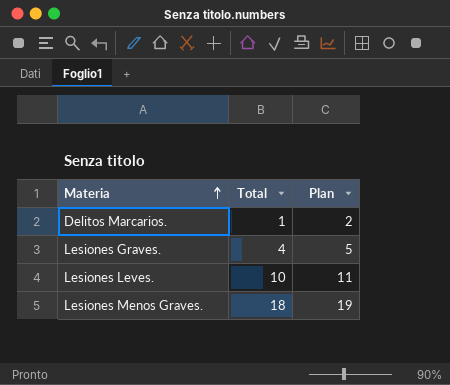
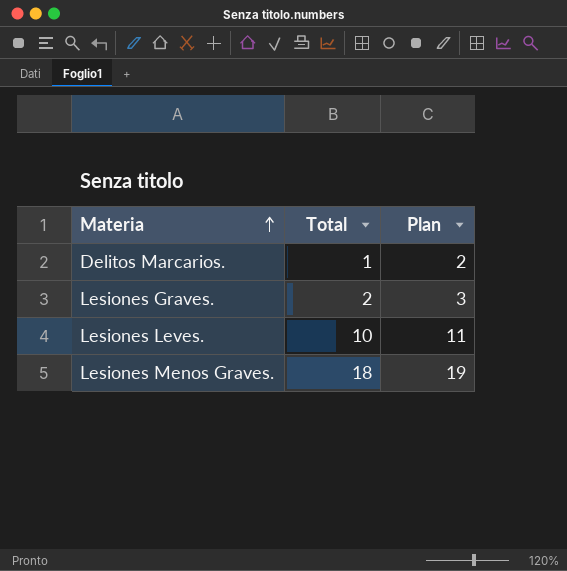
Lesiones Graves. | Total: 4 -> 2
Lesiones Graves. | Plan: 5 -> 3

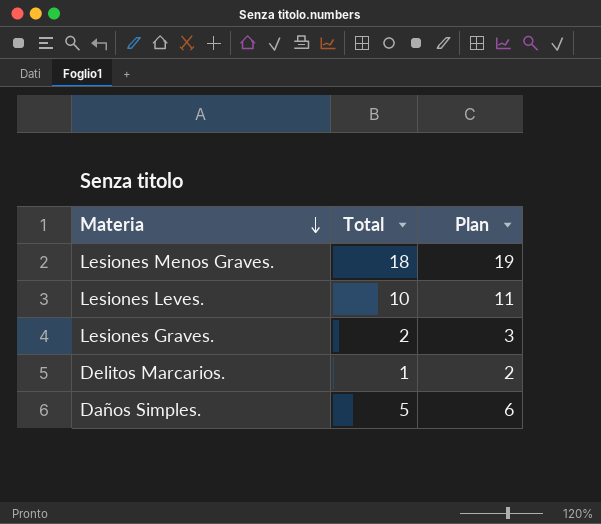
row order: Materia ascending -> Materia descending
row Daños Simples.: none -> 5 | 6

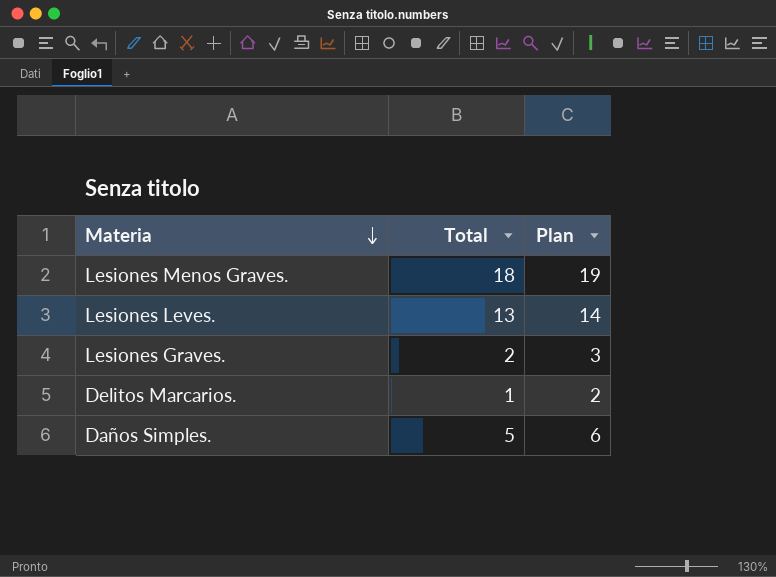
Lesiones Leves. | Total: 10 -> 13
Lesiones Leves. | Plan: 11 -> 14

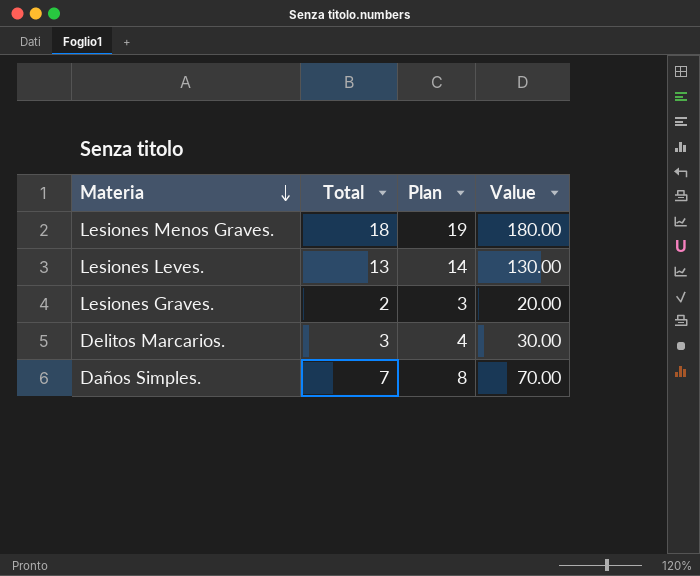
column Value | formula: none -> [Total] * 10
Delitos Marcarios. | Total: 1 -> 3
Delitos Marcarios. | Plan: 2 -> 4
Daños Simples. | Total: 5 -> 7
Daños Simples. | Plan: 6 -> 8

